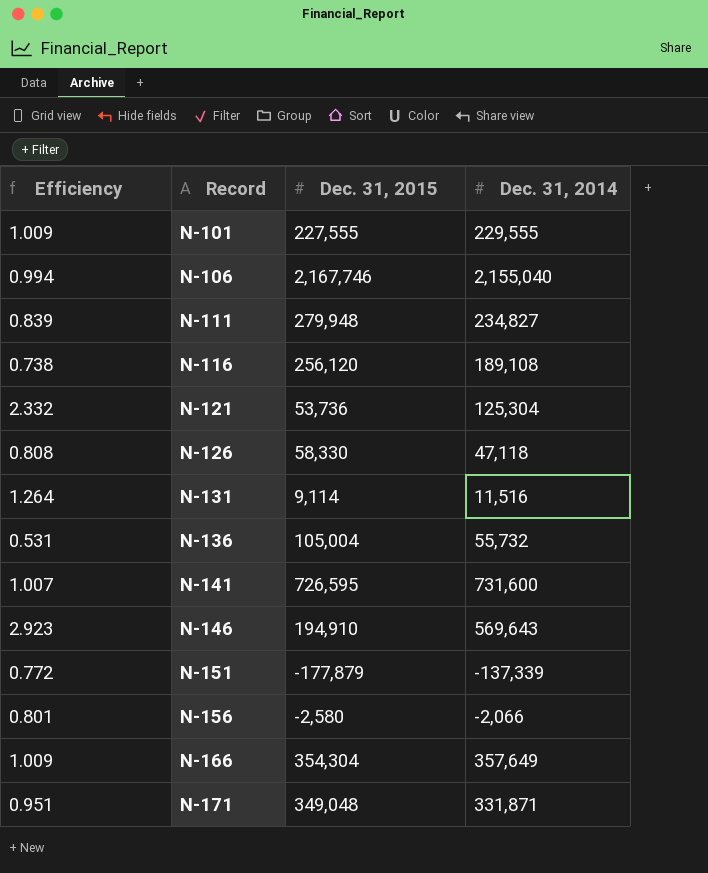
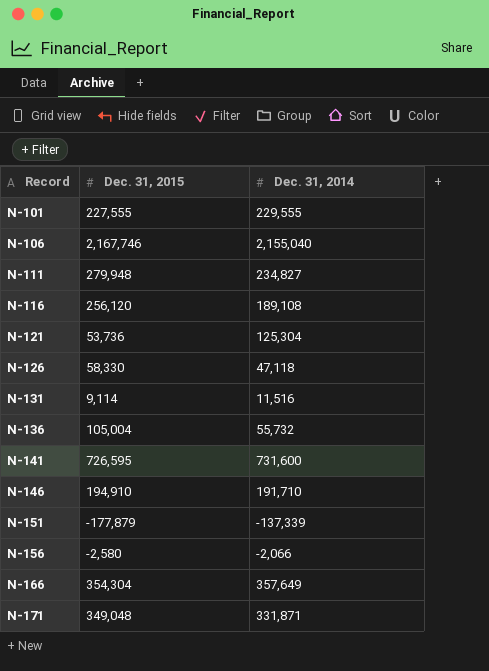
column Efficiency | formula: [Dec. 31, 2014] / [Dec. 31, 2015] -> none
N-146 | Dec. 31, 2014: 569,643 -> 191,710

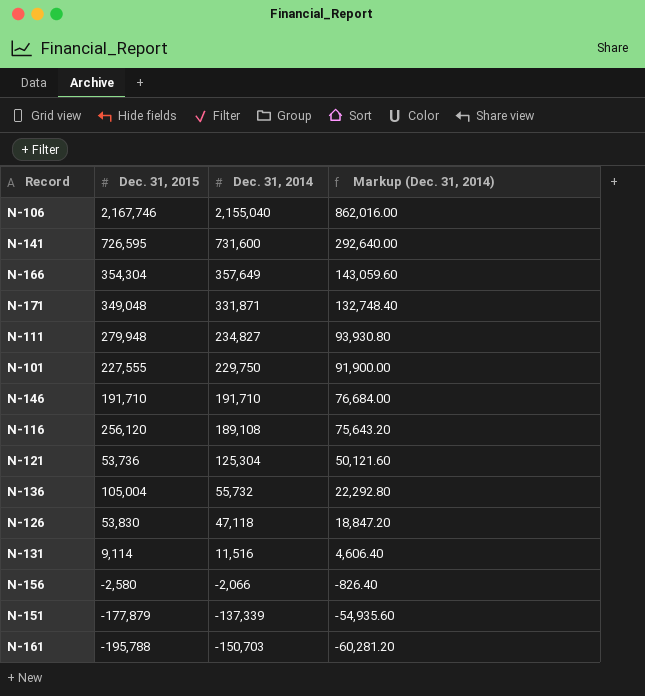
row order: Record ascending -> Dec. 31, 2014 descending
column Markup (Dec. 31, 2014) | formula: none -> [Dec. 31, 2014] * 0.4
N-101 | Dec. 31, 2014: 229,555 -> 229,750
N-146 | Dec. 31, 2015: 194,910 -> 191,710
N-126 | Dec. 31, 2015: 58,330 -> 53,830
row N-161: none -> -195,788 | -150,703 | -60,281.20

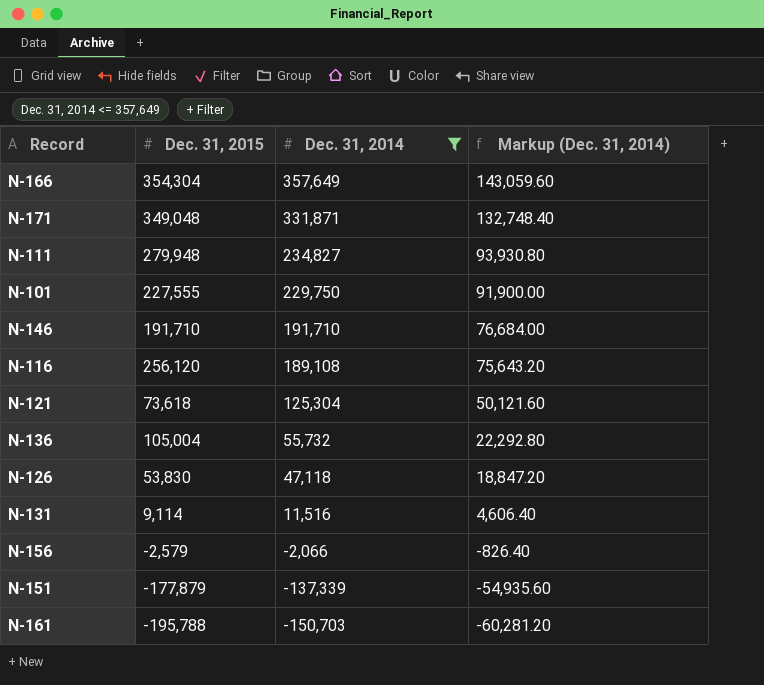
filter: none -> Dec. 31, 2014 <= 357,649
N-121 | Dec. 31, 2015: 53,736 -> 73,618
N-156 | Dec. 31, 2015: -2,580 -> -2,579

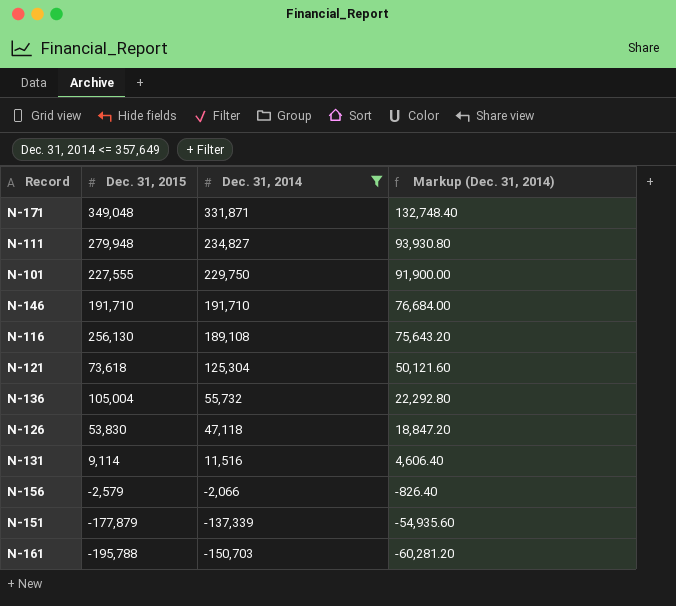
row N-166: 354,304 | 357,649 | 143,059.60 -> none
N-116 | Dec. 31, 2015: 256,120 -> 256,130

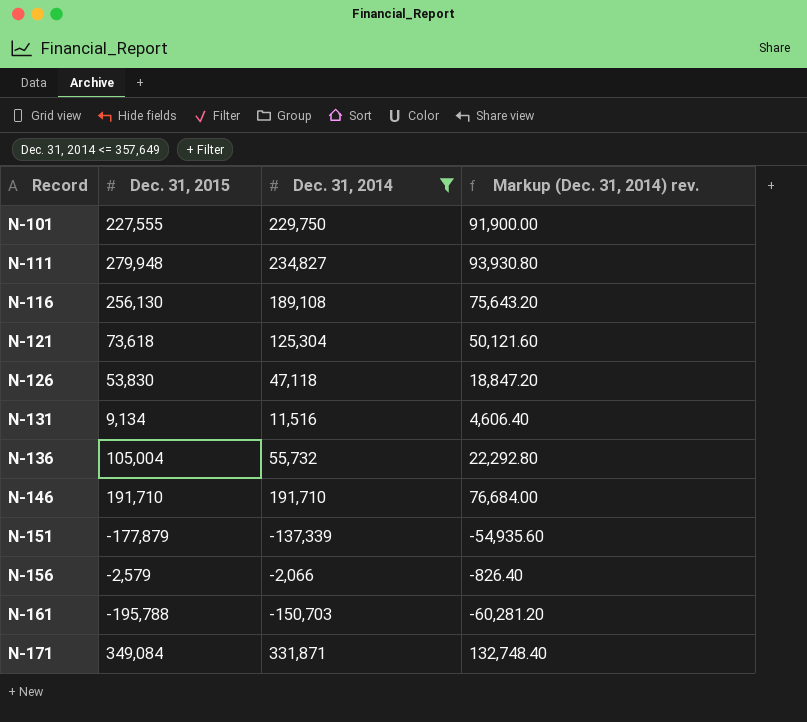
row order: Dec. 31, 2014 descending -> Record ascending
column name: Markup (Dec. 31, 2014) -> Markup (Dec. 31, 2014) rev.
N-131 | Dec. 31, 2015: 9,114 -> 9,134
N-171 | Dec. 31, 2015: 349,048 -> 349,084

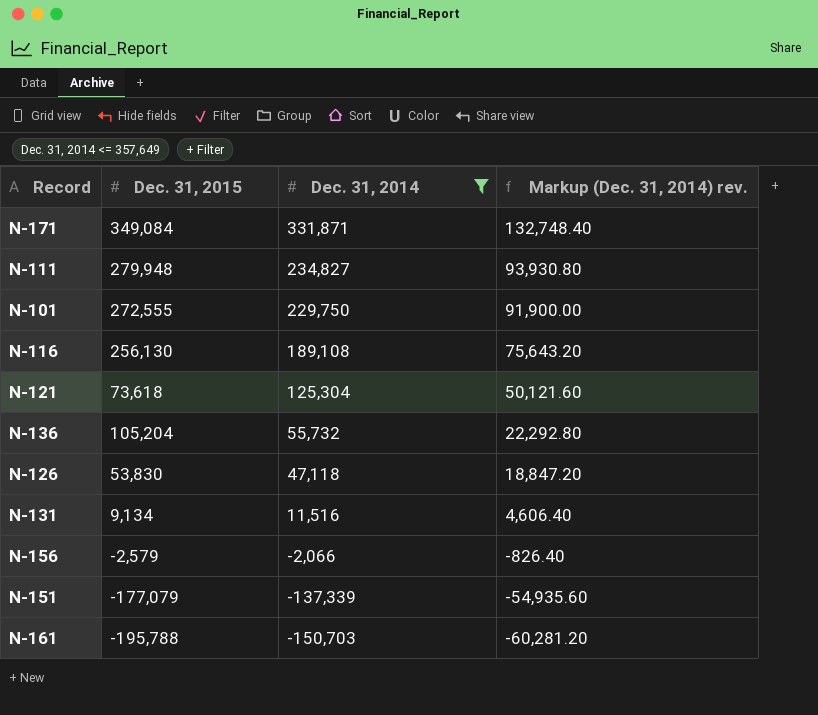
row order: Record ascending -> Dec. 31, 2014 descending
row N-146: 191,710 | 191,710 | 76,684.00 -> none
N-101 | Dec. 31, 2015: 227,555 -> 272,555
N-136 | Dec. 31, 2015: 105,004 -> 105,204
N-151 | Dec. 31, 2015: -177,879 -> -177,079

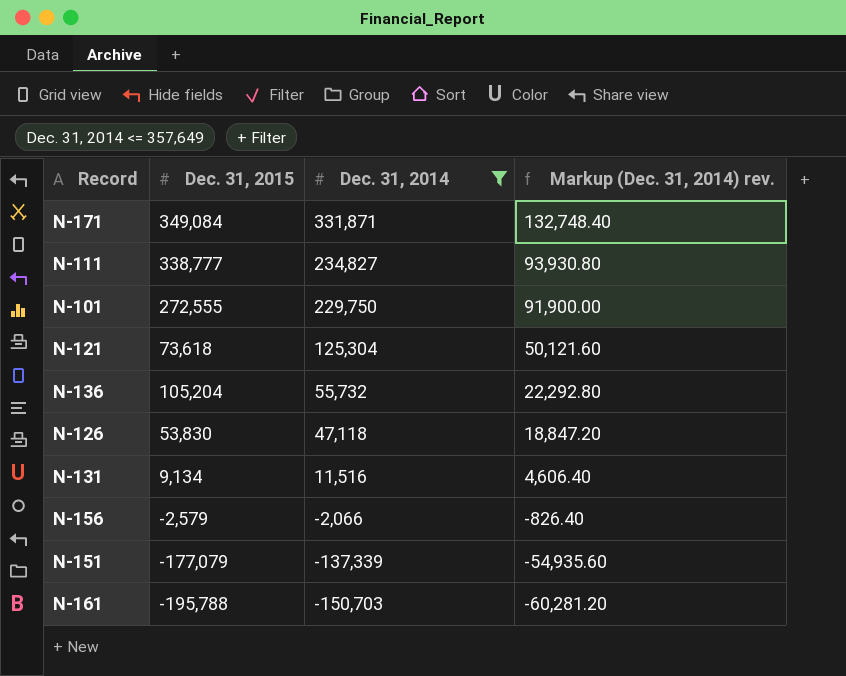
row N-116: 256,130 | 189,108 | 75,643.20 -> none
N-111 | Dec. 31, 2015: 279,948 -> 338,777

